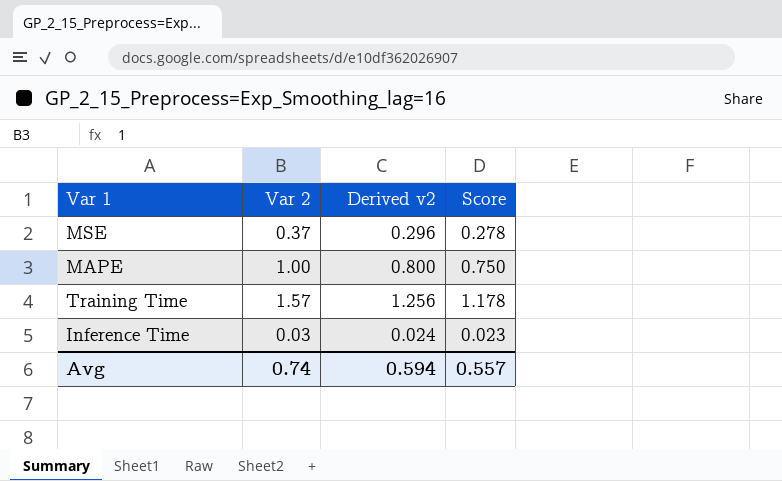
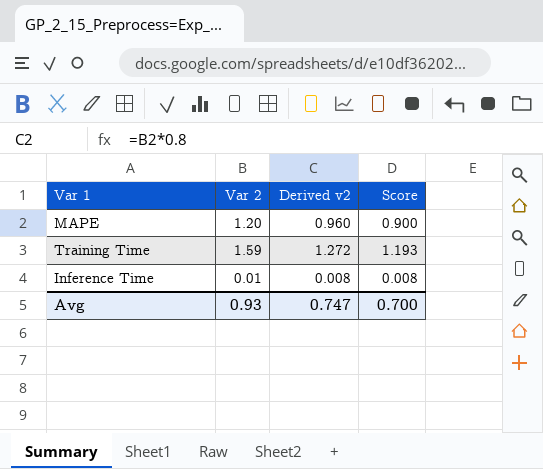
row MSE: 0.37 | 0.296 | 0.278 -> none
MAPE | Var 2: 1.00 -> 1.20
MAPE | Derived v2: 0.800 -> 0.960
MAPE | Score: 0.750 -> 0.900
Training Time | Var 2: 1.57 -> 1.59
Training Time | Derived v2: 1.256 -> 1.272
Training Time | Score: 1.178 -> 1.193
Inference Time | Var 2: 0.03 -> 0.01
Inference Time | Derived v2: 0.024 -> 0.008
Inference Time | Score: 0.023 -> 0.008
Avg | Var 2: 0.74 -> 0.93
Avg | Derived v2: 0.594 -> 0.747
Avg | Score: 0.557 -> 0.700

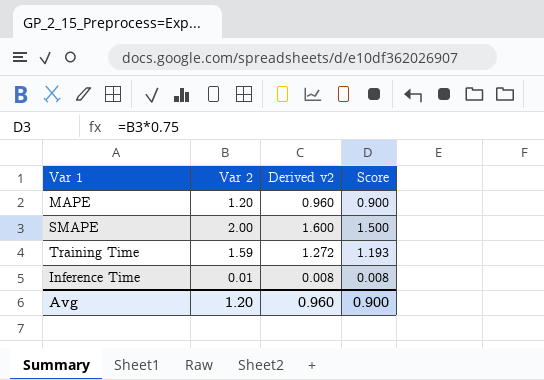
row SMAPE: none -> 2.00 | 1.600 | 1.500
Avg | Var 2: 0.93 -> 1.20
Avg | Derived v2: 0.747 -> 0.960
Avg | Score: 0.700 -> 0.900

